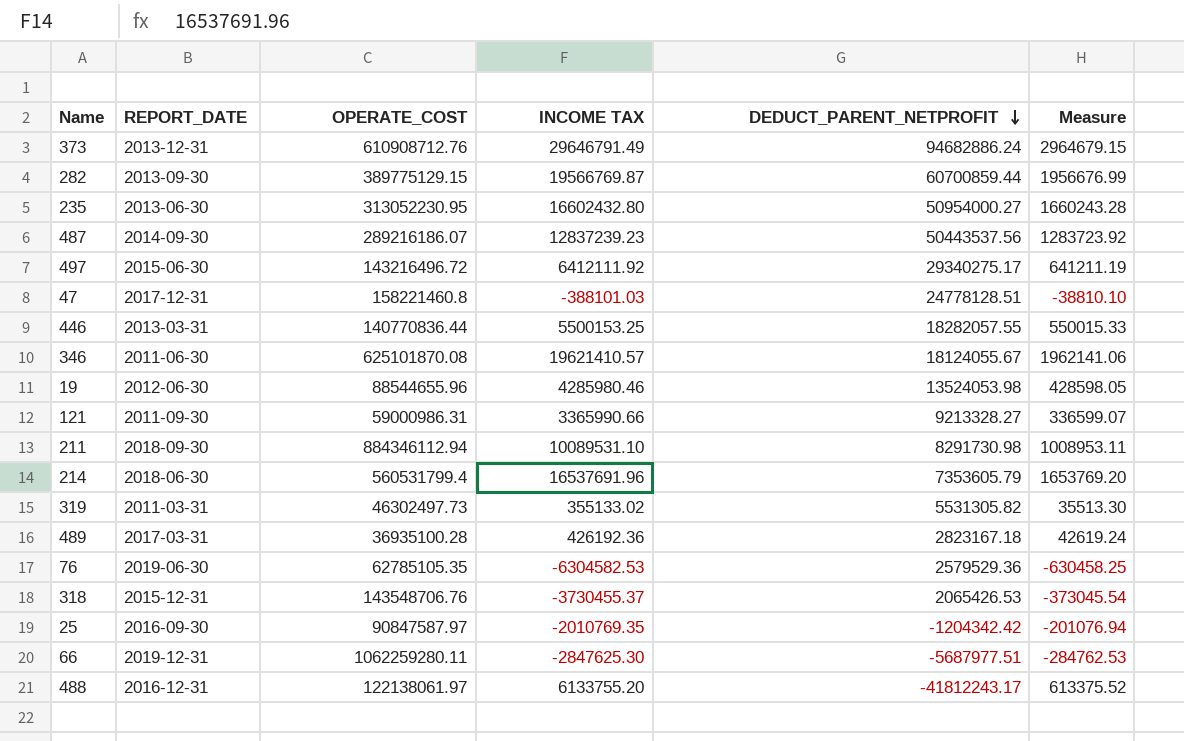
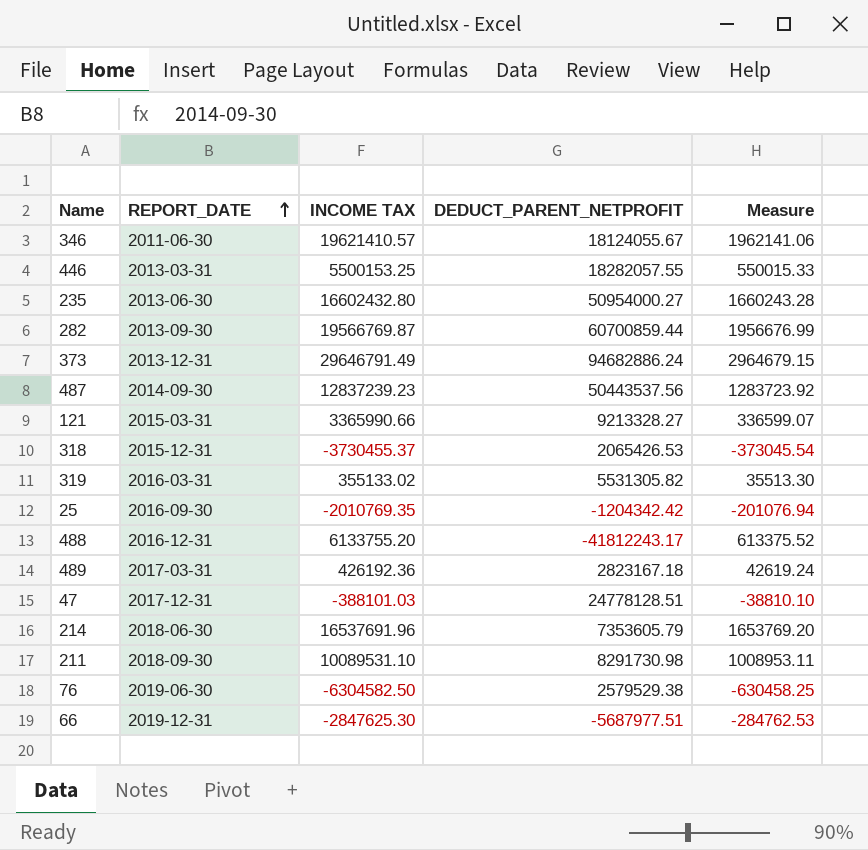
row order: DEDUCT_PARENT_NETPROFIT descending -> REPORT_DATE ascending
column OPERATE_COST | position: 3 -> none
row 497: 2015-06-30 | 143216496.72 | 6412111.92 | 29340275.17 | 641211.19 -> none
row 19: 2012-06-30 | 88544655.96 | 4285980.46 | 13524053.98 | 428598.05 -> none
121 | REPORT_DATE: 2011-09-30 -> 2015-03-31
319 | REPORT_DATE: 2011-03-31 -> 2016-03-31
76 | INCOME TAX: -6304582.53 -> -6304582.50
76 | DEDUCT_PARENT_NETPROFIT: 2579529.36 -> 2579529.38

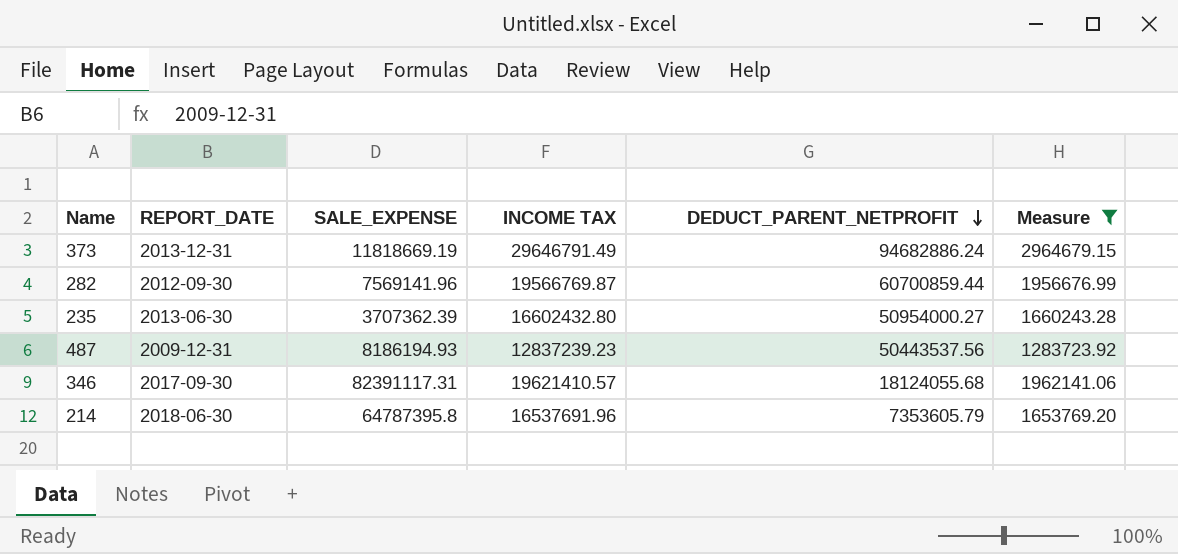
filter: none -> Measure >= 1283723.92
row order: REPORT_DATE ascending -> DEDUCT_PARENT_NETPROFIT descending
column SALE_EXPENSE | position: none -> 3
282 | REPORT_DATE: 2013-09-30 -> 2012-09-30
487 | REPORT_DATE: 2014-09-30 -> 2009-12-31
346 | REPORT_DATE: 2011-06-30 -> 2017-09-30
346 | DEDUCT_PARENT_NETPROFIT: 18124055.67 -> 18124055.68

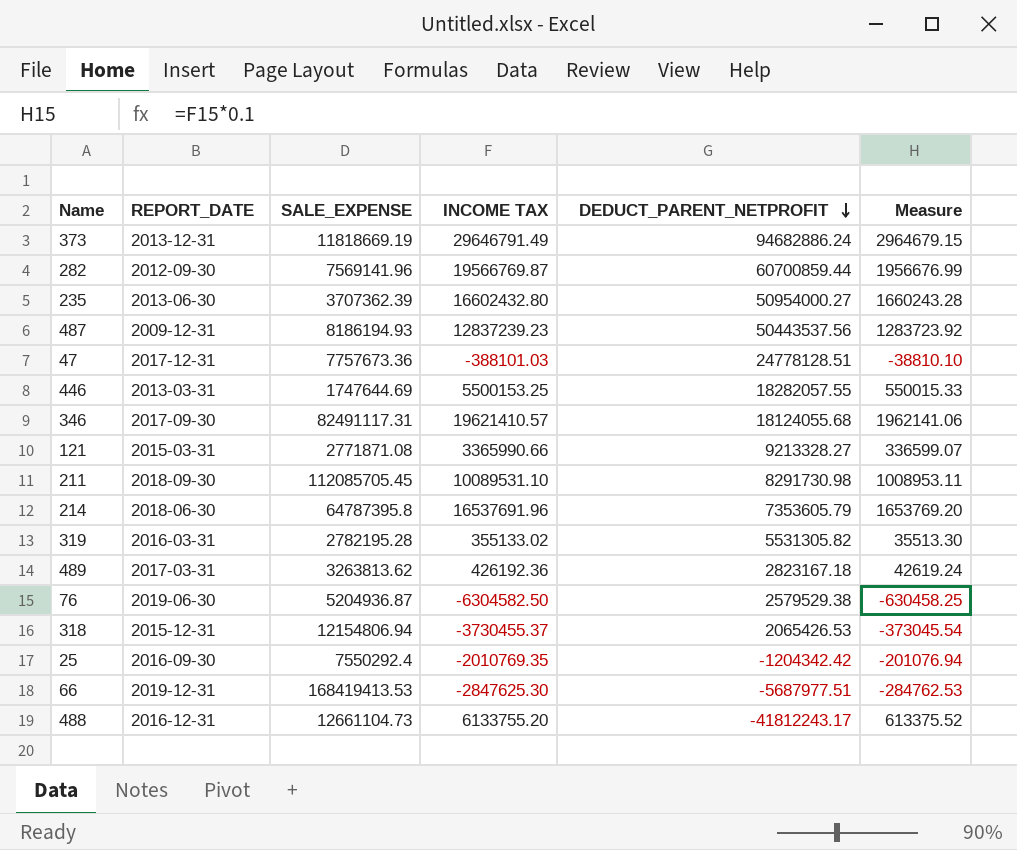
filter: Measure >= 1283723.92 -> none
346 | SALE_EXPENSE: 82391117.31 -> 82491117.31

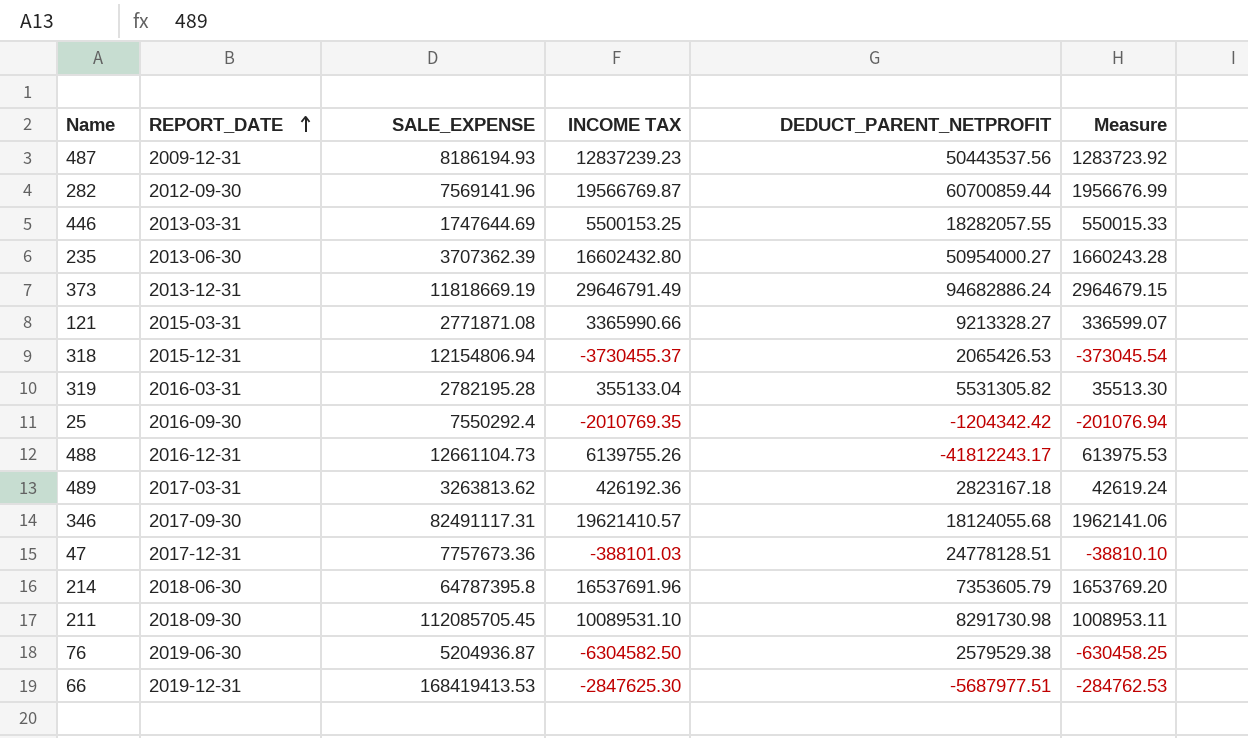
row order: DEDUCT_PARENT_NETPROFIT descending -> REPORT_DATE ascending
319 | INCOME TAX: 355133.02 -> 355133.04
488 | INCOME TAX: 6133755.20 -> 6139755.26
488 | Measure: 613375.52 -> 613975.53

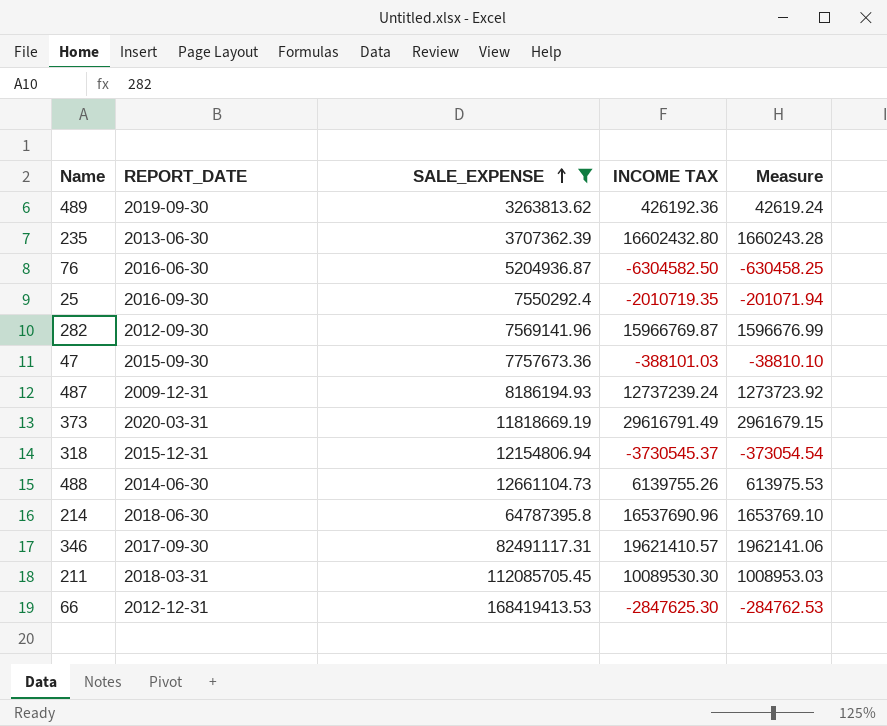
filter: none -> SALE_EXPENSE >= 3263813.62
row order: REPORT_DATE ascending -> SALE_EXPENSE ascending
column DEDUCT_PARENT_NETPROFIT | position: 5 -> none
489 | REPORT_DATE: 2017-03-31 -> 2019-09-30
76 | REPORT_DATE: 2019-06-30 -> 2016-06-30
25 | INCOME TAX: -2010769.35 -> -2010719.35
25 | Measure: -201076.94 -> -201071.94
282 | INCOME TAX: 19566769.87 -> 15966769.87
282 | Measure: 1956676.99 -> 1596676.99
47 | REPORT_DATE: 2017-12-31 -> 2015-09-30
487 | INCOME TAX: 12837239.23 -> 12737239.24
487 | Measure: 1283723.92 -> 1273723.92
373 | REPORT_DATE: 2013-12-31 -> 2020-03-31
373 | INCOME TAX: 29646791.49 -> 29616791.49
373 | Measure: 2964679.15 -> 2961679.15
318 | INCOME TAX: -3730455.37 -> -3730545.37
318 | Measure: -373045.54 -> -373054.54
488 | REPORT_DATE: 2016-12-31 -> 2014-06-30
214 | INCOME TAX: 16537691.96 -> 16537690.96
214 | Measure: 1653769.20 -> 1653769.10
211 | REPORT_DATE: 2018-09-30 -> 2018-03-31
211 | INCOME TAX: 10089531.10 -> 10089530.30
211 | Measure: 1008953.11 -> 1008953.03
66 | REPORT_DATE: 2019-12-31 -> 2012-12-31

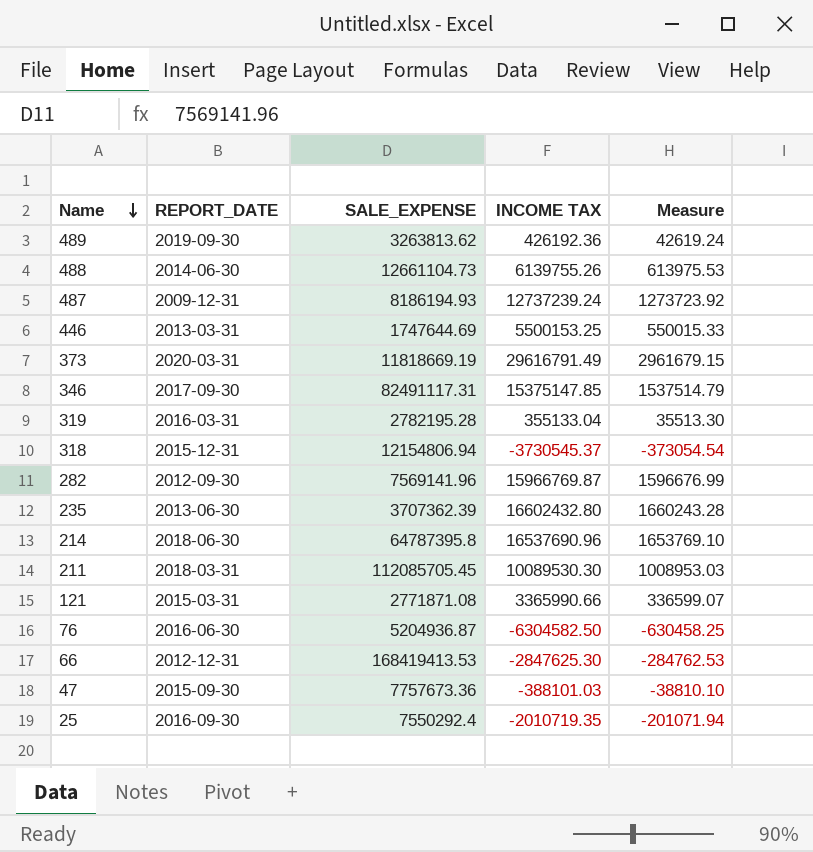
filter: SALE_EXPENSE >= 3263813.62 -> none
row order: SALE_EXPENSE ascending -> Name descending
346 | INCOME TAX: 19621410.57 -> 15375147.85
346 | Measure: 1962141.06 -> 1537514.79

